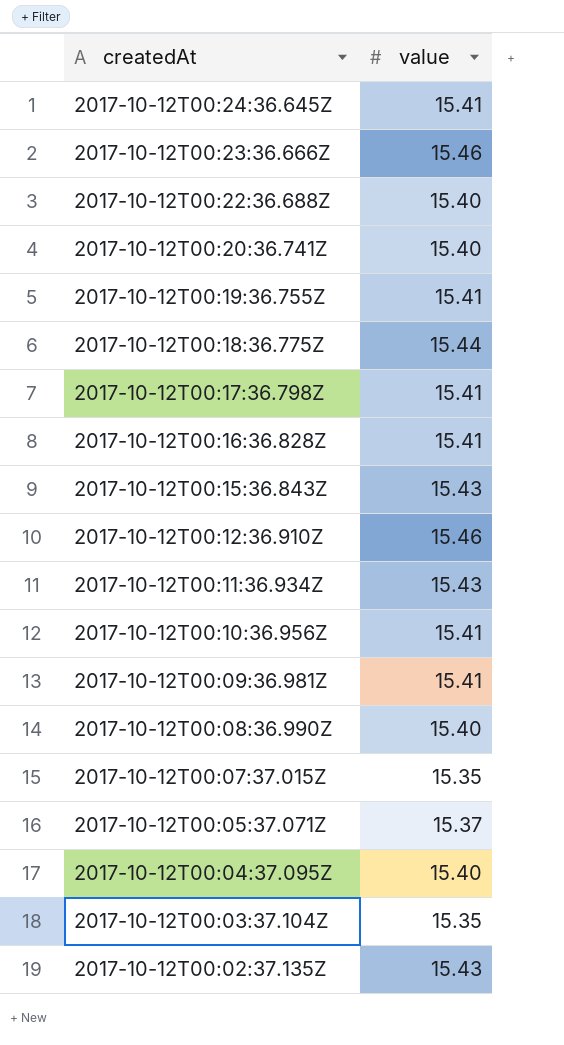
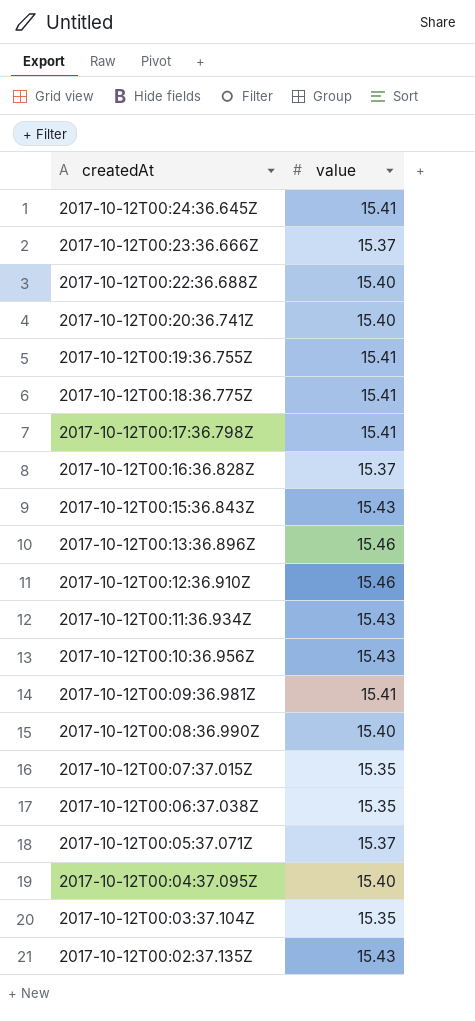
2017-10-12T00:23:36.666Z | value: 15.46 -> 15.37
2017-10-12T00:18:36.775Z | value: 15.44 -> 15.41
2017-10-12T00:16:36.828Z | value: 15.41 -> 15.37
row 2017-10-12T00:13:36.896Z: none -> 15.46
2017-10-12T00:10:36.956Z | value: 15.41 -> 15.43
row 2017-10-12T00:06:37.038Z: none -> 15.35

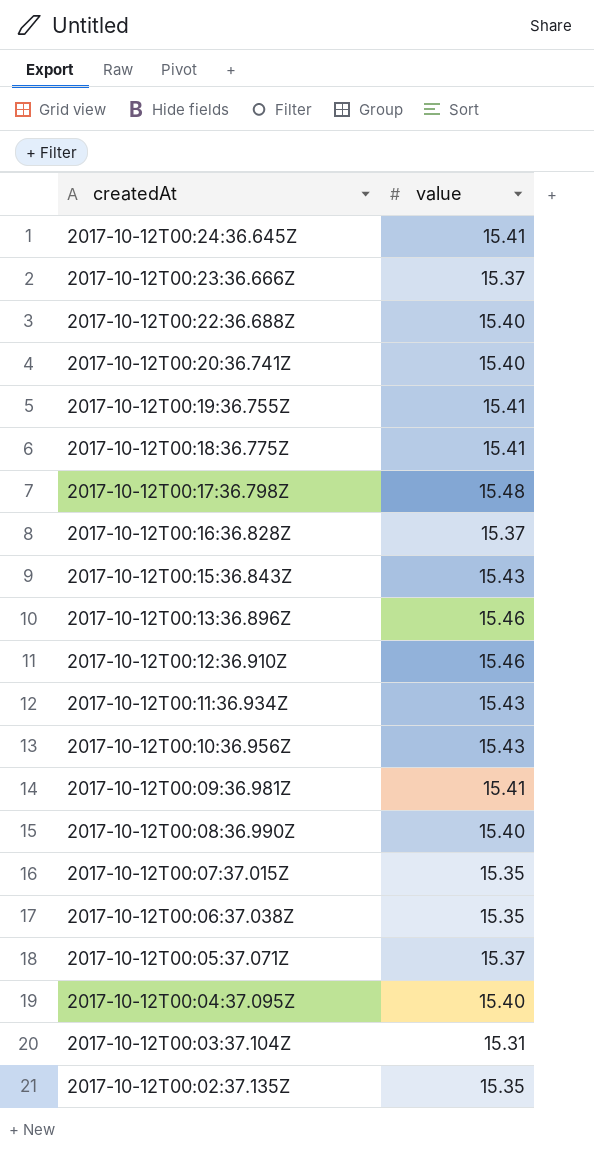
2017-10-12T00:17:36.798Z | value: 15.41 -> 15.48
2017-10-12T00:03:37.104Z | value: 15.35 -> 15.31
2017-10-12T00:02:37.135Z | value: 15.43 -> 15.35

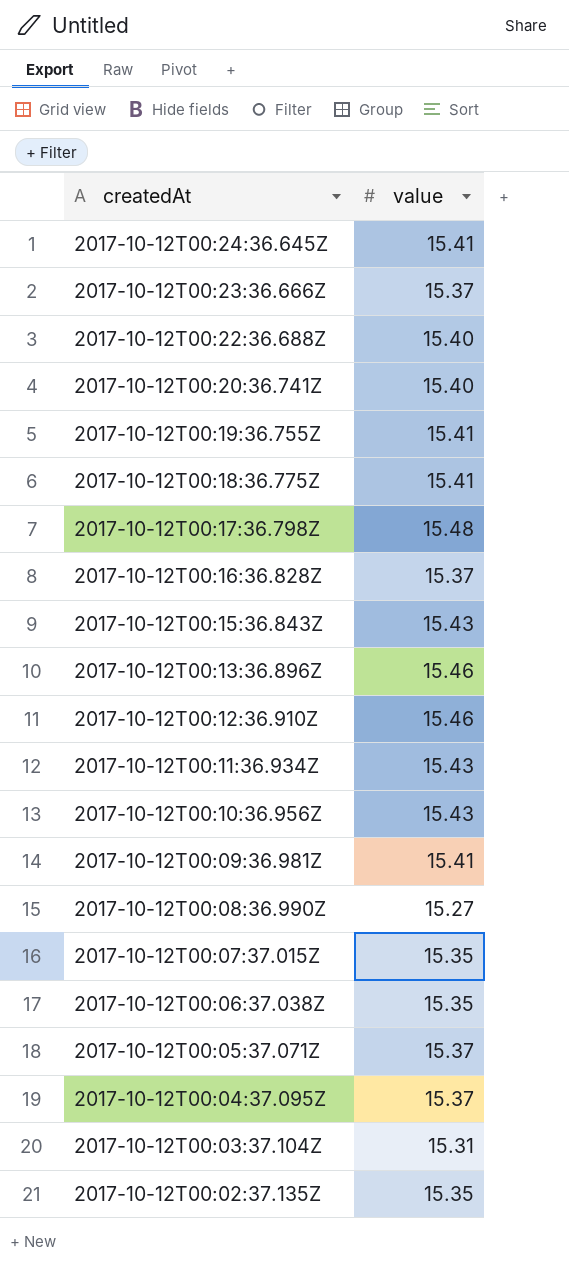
2017-10-12T00:08:36.990Z | value: 15.40 -> 15.27
2017-10-12T00:04:37.095Z | value: 15.40 -> 15.37

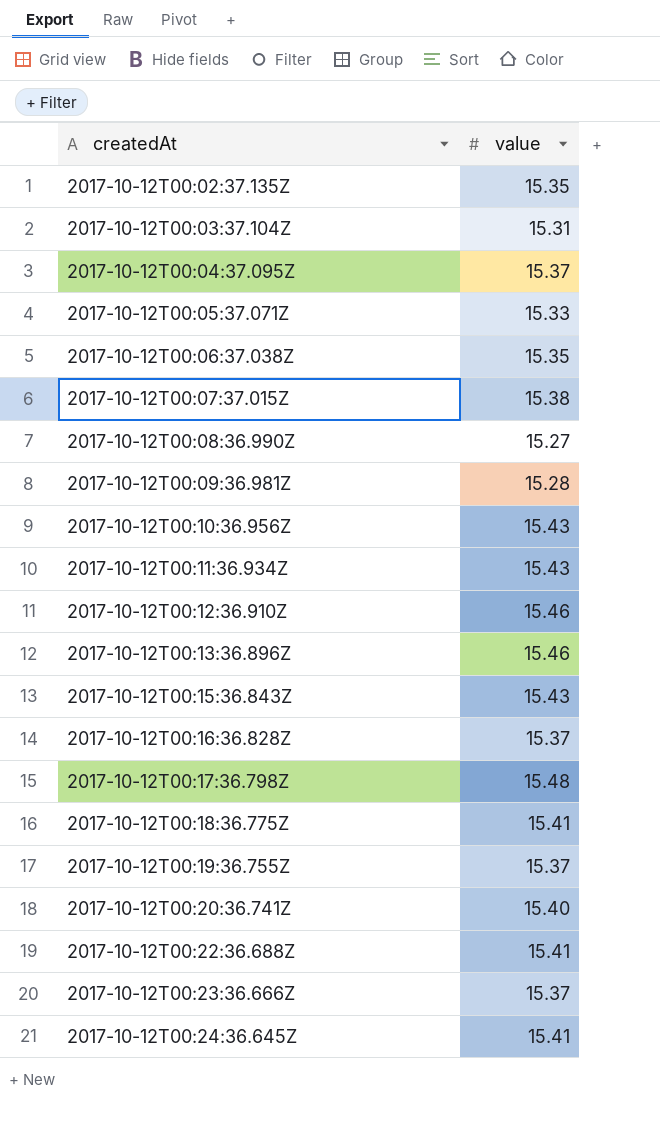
row order: createdAt descending -> createdAt ascending
2017-10-12T00:05:37.071Z | value: 15.37 -> 15.33
2017-10-12T00:07:37.015Z | value: 15.35 -> 15.38
2017-10-12T00:09:36.981Z | value: 15.41 -> 15.28
2017-10-12T00:19:36.755Z | value: 15.41 -> 15.37
2017-10-12T00:22:36.688Z | value: 15.40 -> 15.41

